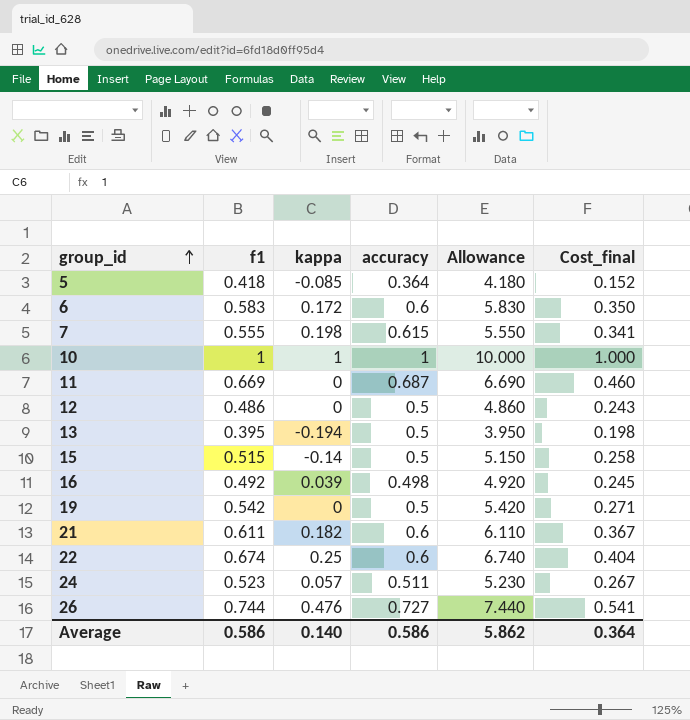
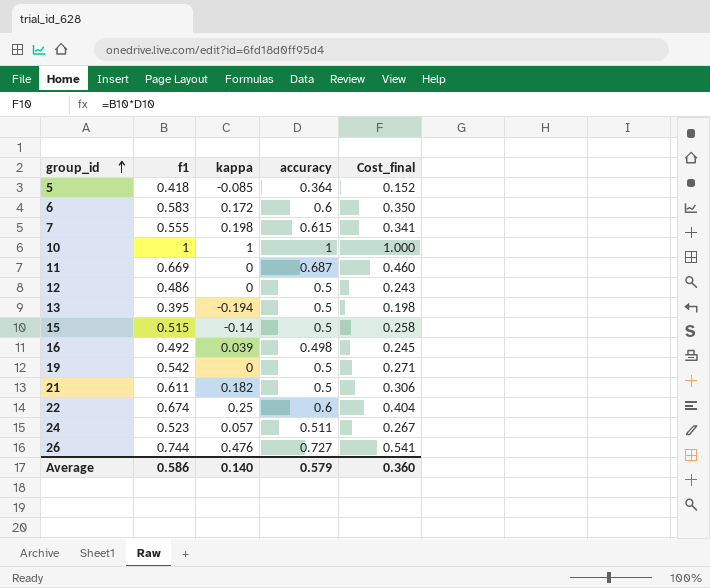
column Allowance | formula: [f1] * 10 -> none
21 | accuracy: 0.6 -> 0.5
21 | Cost_final: 0.367 -> 0.306
Average | accuracy: 0.586 -> 0.579
Average | Cost_final: 0.364 -> 0.360

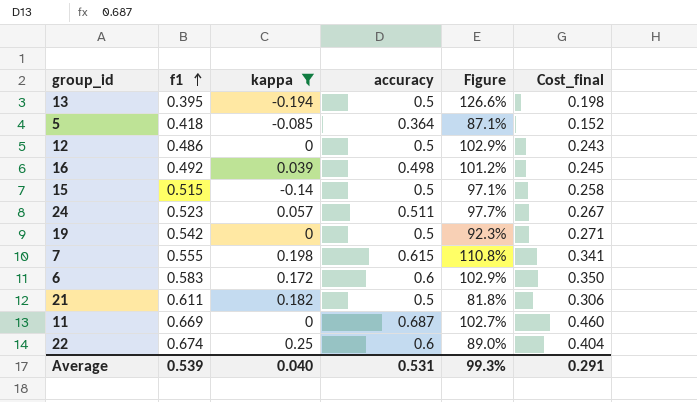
filter: none -> kappa <= 0.25
row order: group_id ascending -> f1 ascending
column Figure | formula: none -> [accuracy] / [f1]
Average | f1: 0.586 -> 0.539
Average | kappa: 0.140 -> 0.040
Average | accuracy: 0.579 -> 0.531
Average | Cost_final: 0.360 -> 0.291

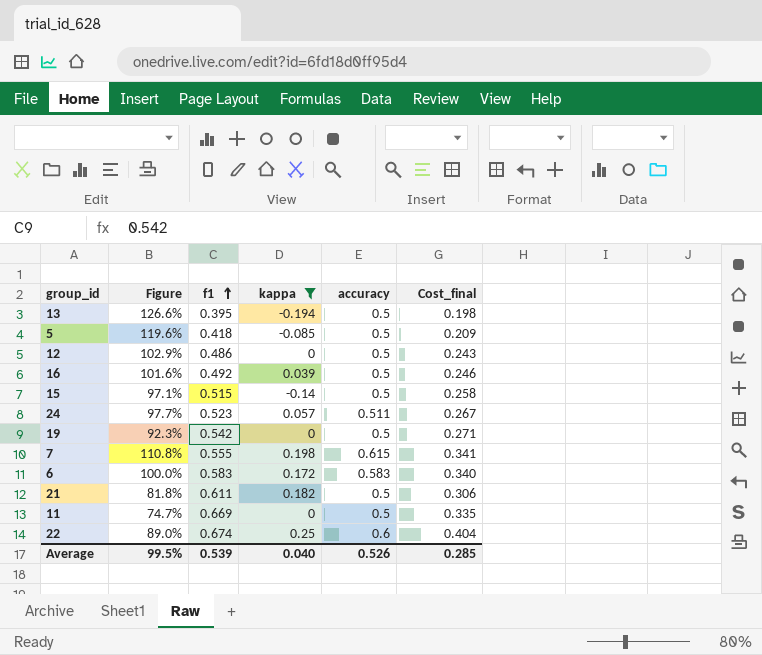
column Figure | position: 5 -> 2
5 | Figure: 87.1% -> 119.6%
5 | accuracy: 0.364 -> 0.5
5 | Cost_final: 0.152 -> 0.209
16 | Figure: 101.2% -> 101.6%
16 | accuracy: 0.498 -> 0.5
16 | Cost_final: 0.245 -> 0.246
6 | Figure: 102.9% -> 100.0%
6 | accuracy: 0.6 -> 0.583
6 | Cost_final: 0.350 -> 0.340
11 | Figure: 102.7% -> 74.7%
11 | accuracy: 0.687 -> 0.5
11 | Cost_final: 0.460 -> 0.335
Average | Figure: 99.3% -> 99.5%
Average | accuracy: 0.531 -> 0.526
Average | Cost_final: 0.291 -> 0.285

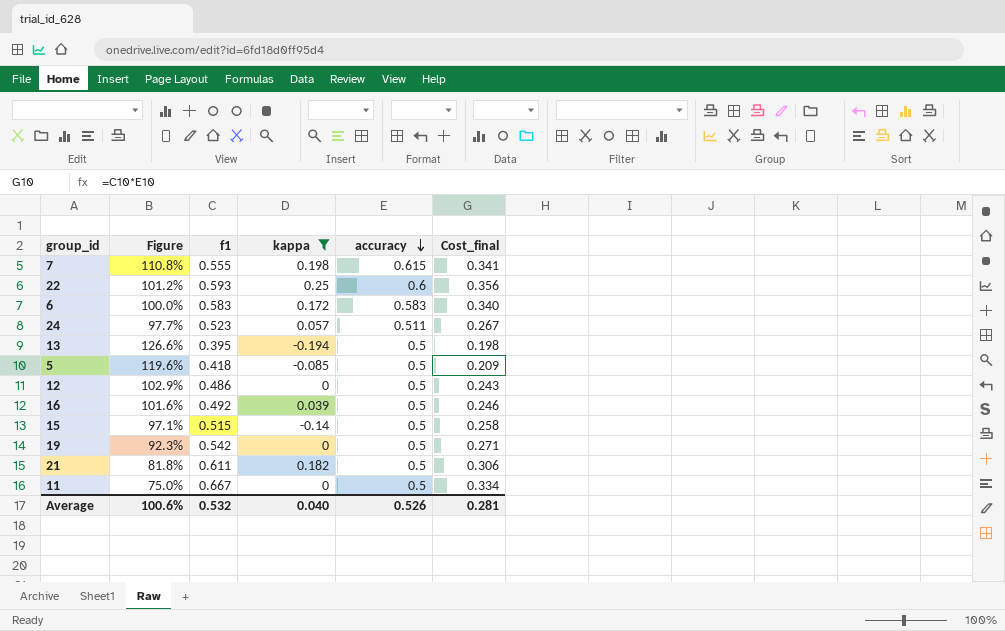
row order: f1 ascending -> accuracy descending
22 | Figure: 89.0% -> 101.2%
22 | f1: 0.674 -> 0.593
22 | Cost_final: 0.404 -> 0.356
11 | Figure: 74.7% -> 75.0%
11 | f1: 0.669 -> 0.667
11 | Cost_final: 0.335 -> 0.334
Average | Figure: 99.5% -> 100.6%
Average | f1: 0.539 -> 0.532
Average | Cost_final: 0.285 -> 0.281

